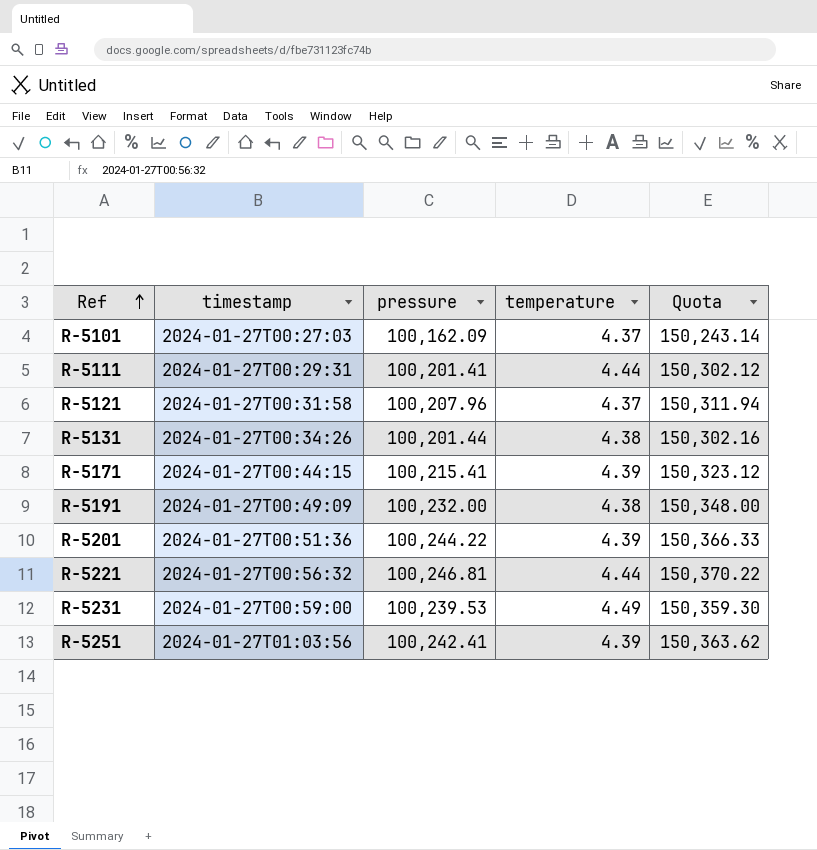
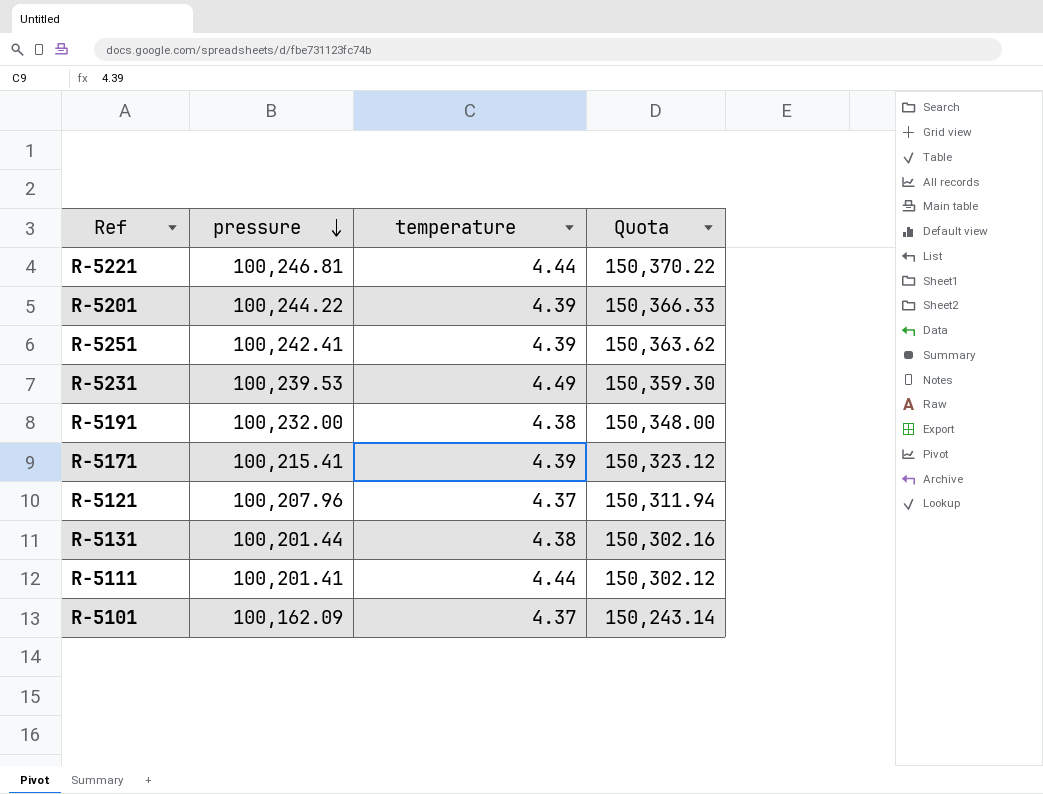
row order: Ref ascending -> pressure descending
column timestamp | position: 2 -> none

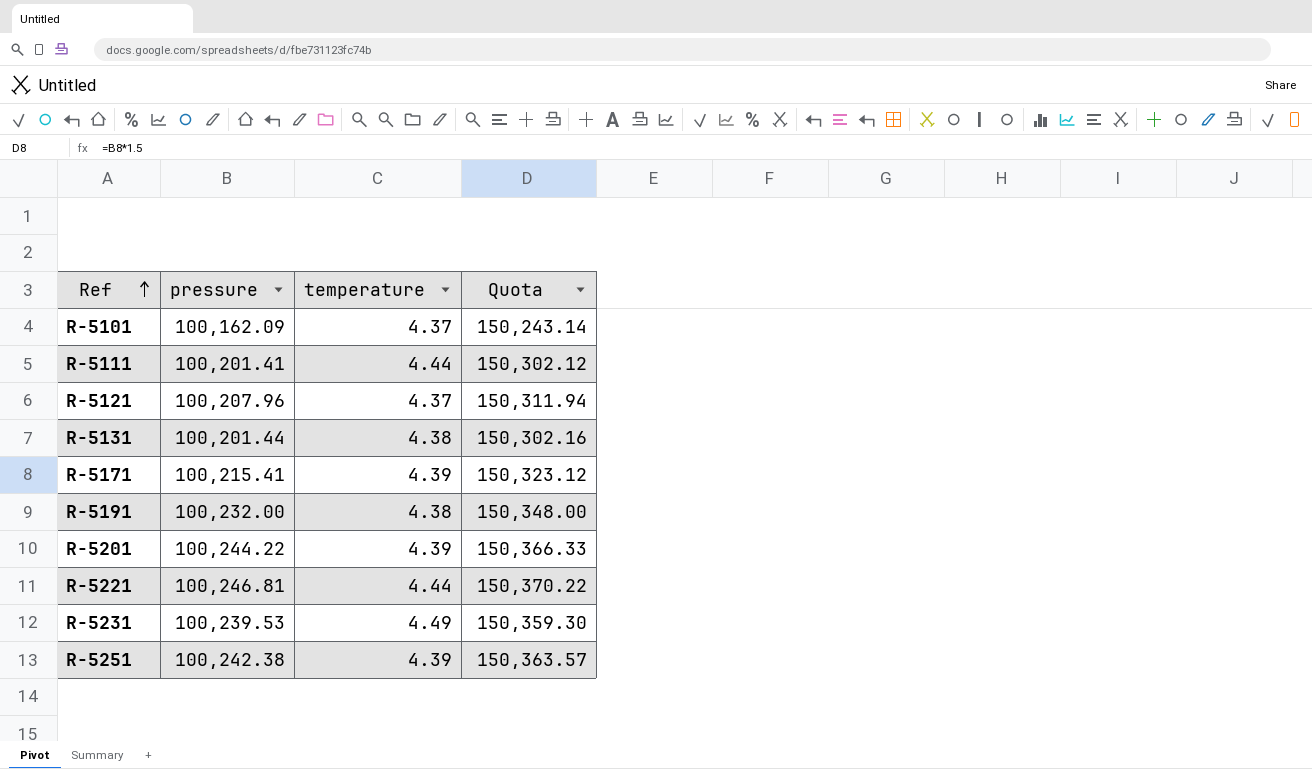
row order: pressure descending -> Ref ascending
R-5251 | pressure: 100,242.41 -> 100,242.38
R-5251 | Quota: 150,363.62 -> 150,363.57

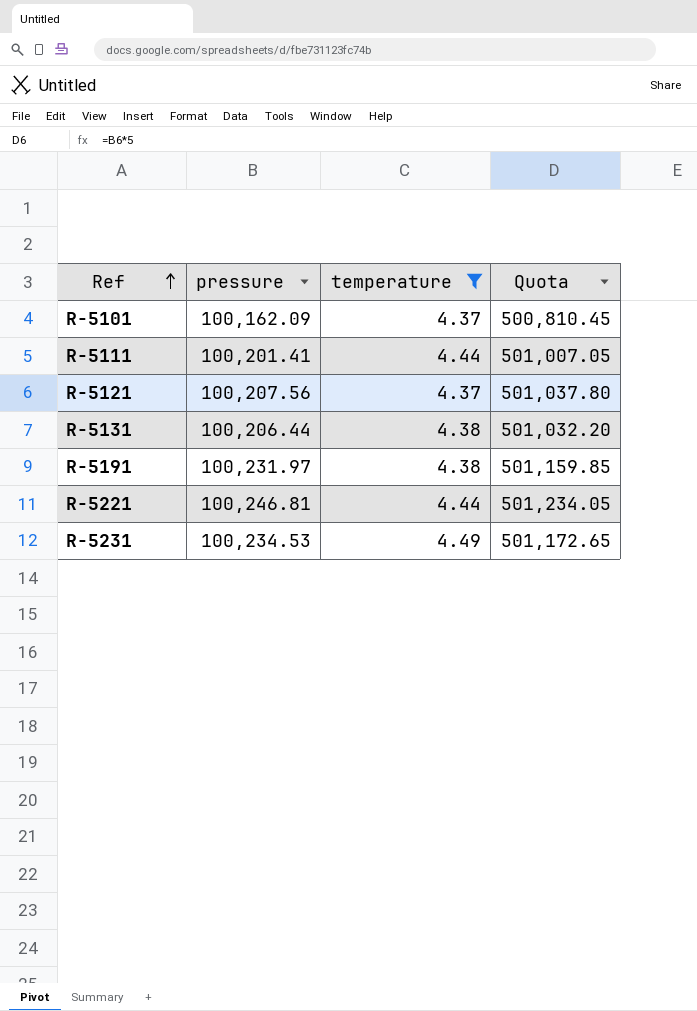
filter: none -> temperature != 4.39
column Quota | formula: [pressure] * 1.5 -> [pressure] * 5
R-5121 | pressure: 100,207.96 -> 100,207.56
R-5131 | pressure: 100,201.44 -> 100,206.44
R-5191 | pressure: 100,232.00 -> 100,231.97
R-5231 | pressure: 100,239.53 -> 100,234.53

